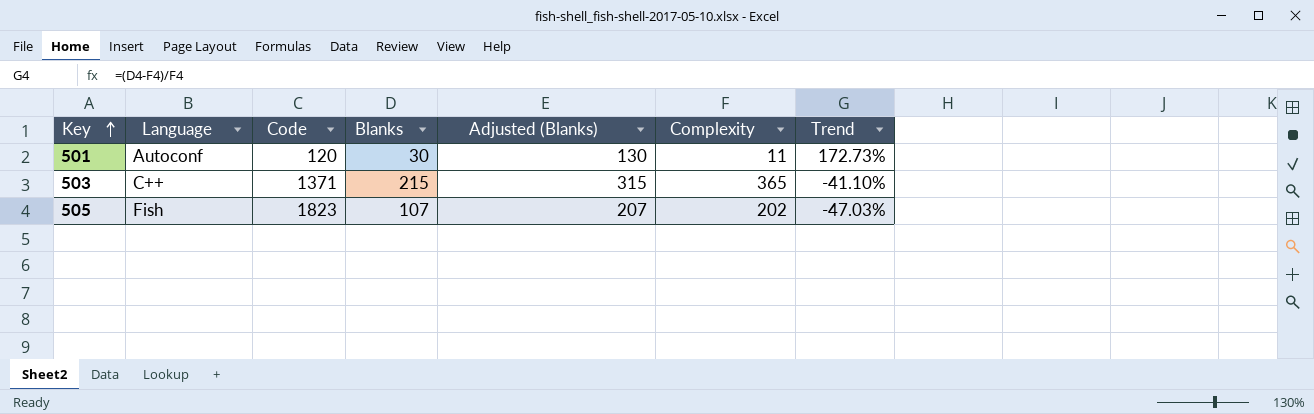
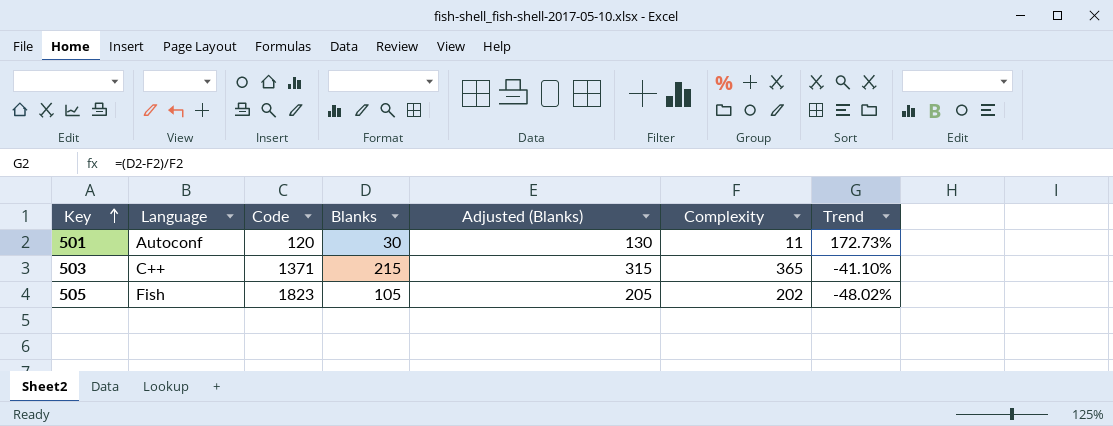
505 | Blanks: 107 -> 105
505 | Adjusted (Blanks): 207 -> 205
505 | Trend: -47.03% -> -48.02%

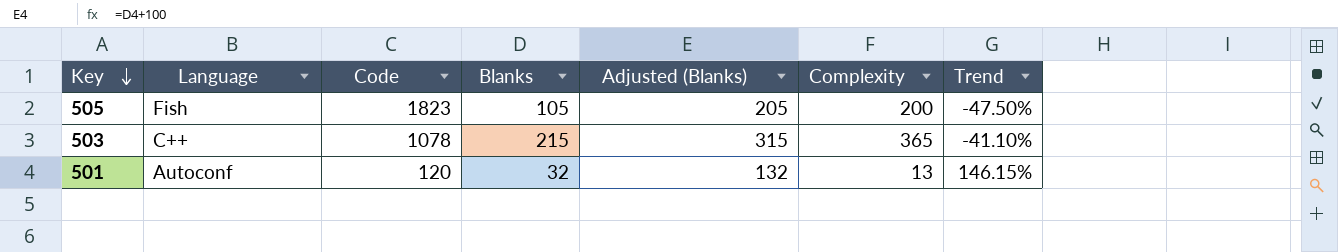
row order: Key ascending -> Key descending
505 | Complexity: 202 -> 200
505 | Trend: -48.02% -> -47.50%
503 | Code: 1371 -> 1078
501 | Blanks: 30 -> 32
501 | Adjusted (Blanks): 130 -> 132
501 | Complexity: 11 -> 13
501 | Trend: 172.73% -> 146.15%

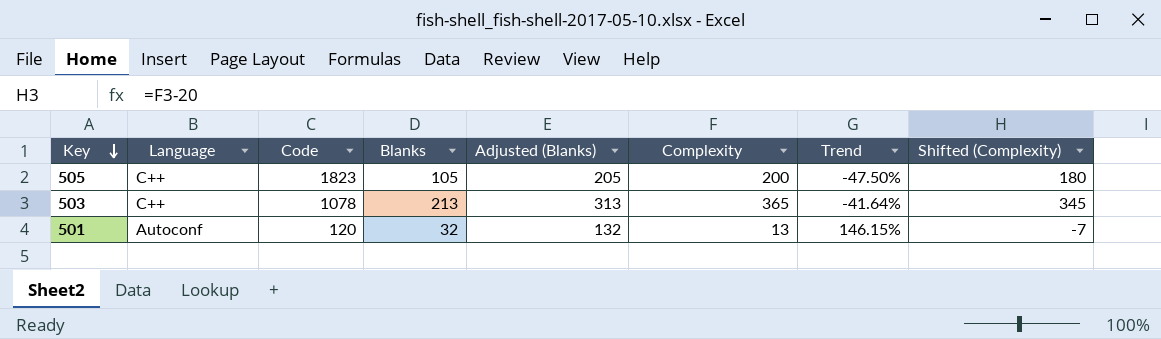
column Shifted (Complexity) | formula: none -> [Complexity] - 20
505 | Language: Fish -> C++
503 | Blanks: 215 -> 213
503 | Adjusted (Blanks): 315 -> 313
503 | Trend: -41.10% -> -41.64%

